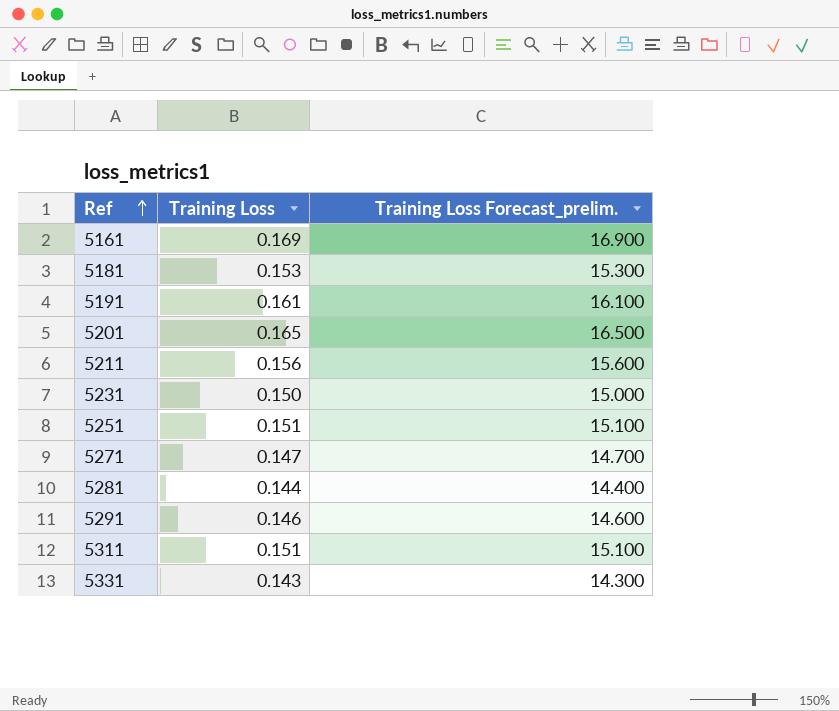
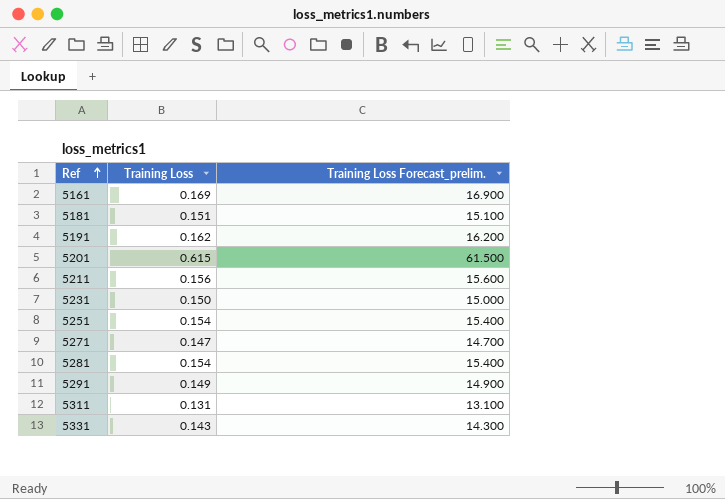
5181 | Training Loss: 0.153 -> 0.151
5181 | Training Loss Forecast_prelim.: 15.300 -> 15.100
5191 | Training Loss: 0.161 -> 0.162
5191 | Training Loss Forecast_prelim.: 16.100 -> 16.200
5201 | Training Loss: 0.165 -> 0.615
5201 | Training Loss Forecast_prelim.: 16.500 -> 61.500
5251 | Training Loss: 0.151 -> 0.154
5251 | Training Loss Forecast_prelim.: 15.100 -> 15.400
5281 | Training Loss: 0.144 -> 0.154
5281 | Training Loss Forecast_prelim.: 14.400 -> 15.400
5291 | Training Loss: 0.146 -> 0.149
5291 | Training Loss Forecast_prelim.: 14.600 -> 14.900
5311 | Training Loss: 0.151 -> 0.131
5311 | Training Loss Forecast_prelim.: 15.100 -> 13.100

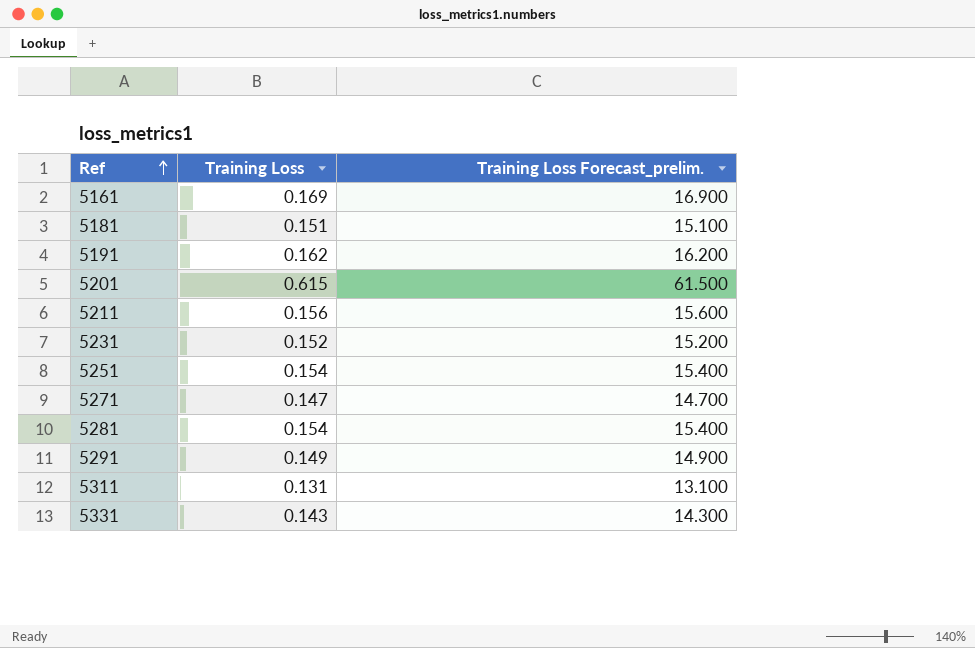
5231 | Training Loss: 0.150 -> 0.152
5231 | Training Loss Forecast_prelim.: 15.000 -> 15.200

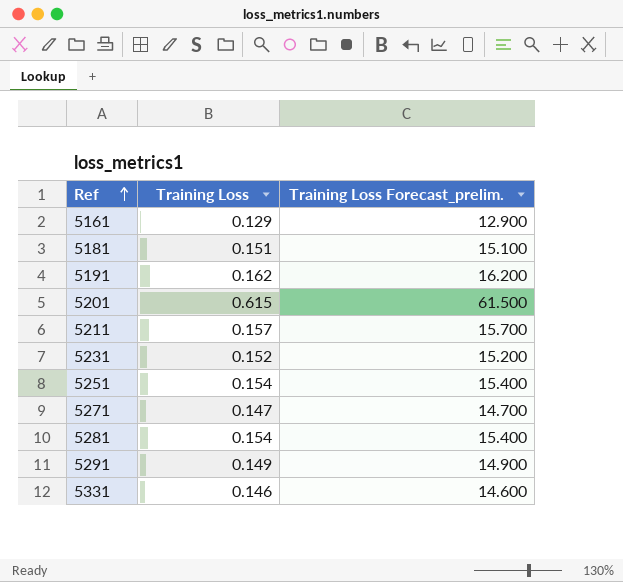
row 5311: 0.131 | 13.100 -> none
5161 | Training Loss: 0.169 -> 0.129
5161 | Training Loss Forecast_prelim.: 16.900 -> 12.900
5211 | Training Loss: 0.156 -> 0.157
5211 | Training Loss Forecast_prelim.: 15.600 -> 15.700
5331 | Training Loss: 0.143 -> 0.146
5331 | Training Loss Forecast_prelim.: 14.300 -> 14.600

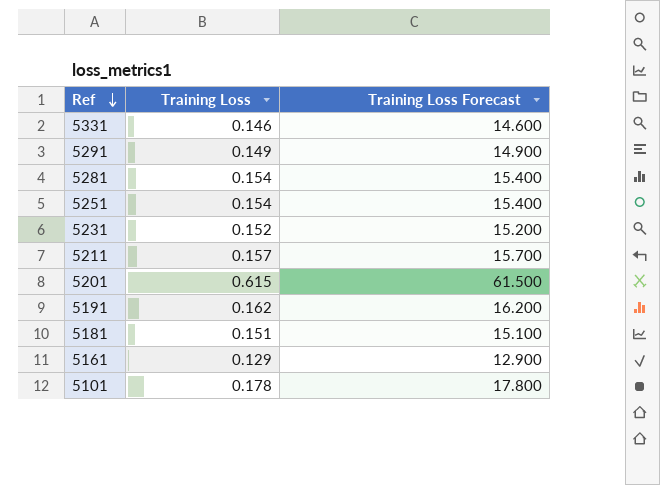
row order: Ref ascending -> Ref descending
column name: Training Loss Forecast_prelim. -> Training Loss Forecast
row 5271: 0.147 | 14.700 -> none
row 5101: none -> 0.178 | 17.800

